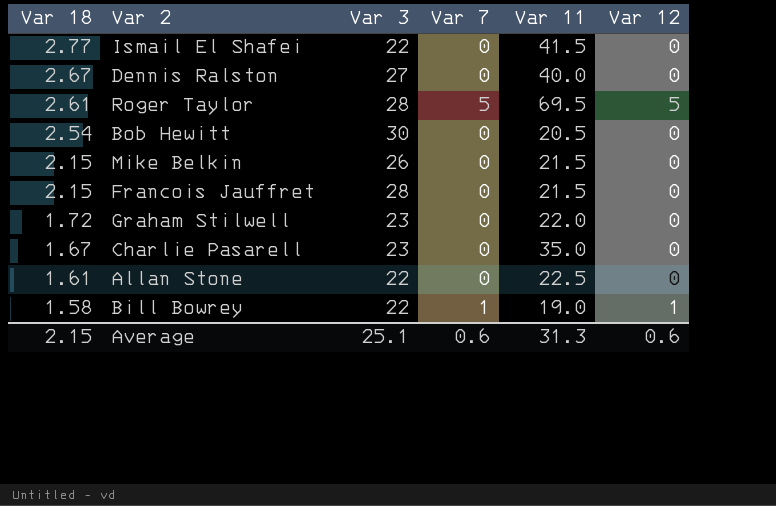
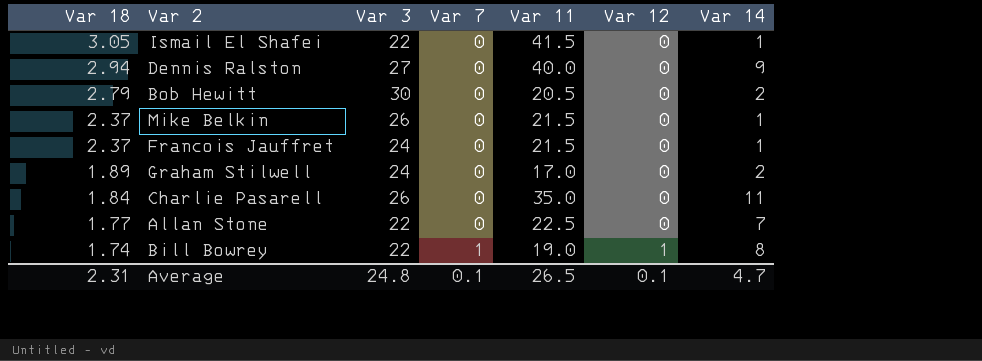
column Var 14 | position: none -> 7
row Roger Taylor: 2.61 | 28 | 5 | 69.5 | 5 -> none
Ismail El Shafei | Var 18: 2.77 -> 3.05
Dennis Ralston | Var 18: 2.67 -> 2.94
Bob Hewitt | Var 18: 2.54 -> 2.79
Mike Belkin | Var 18: 2.15 -> 2.37
Francois Jauffret | Var 18: 2.15 -> 2.37
Francois Jauffret | Var 3: 28 -> 24
Graham Stilwell | Var 18: 1.72 -> 1.89
Graham Stilwell | Var 3: 23 -> 24
Graham Stilwell | Var 11: 22.0 -> 17.0
Charlie Pasarell | Var 18: 1.67 -> 1.84
Charlie Pasarell | Var 3: 23 -> 26
Allan Stone | Var 18: 1.61 -> 1.77
Bill Bowrey | Var 18: 1.58 -> 1.74
Average | Var 18: 2.15 -> 2.31
Average | Var 3: 25.1 -> 24.8
Average | Var 7: 0.6 -> 0.1
Average | Var 11: 31.3 -> 26.5
Average | Var 12: 0.6 -> 0.1

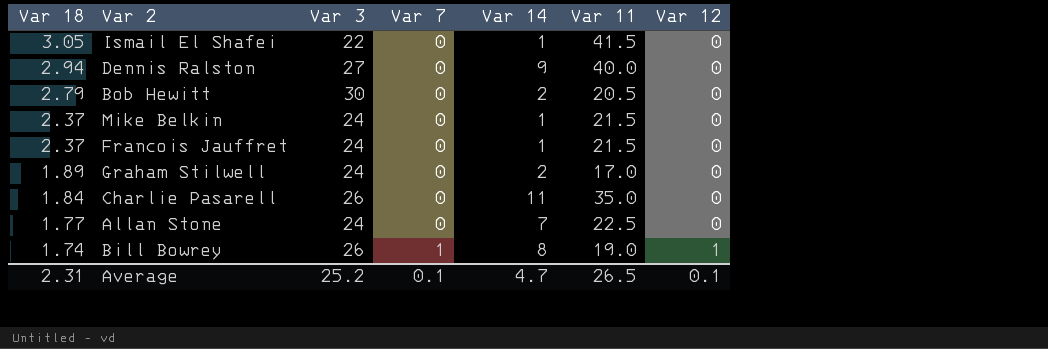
column Var 14 | position: 7 -> 5
Mike Belkin | Var 3: 26 -> 24
Allan Stone | Var 3: 22 -> 24
Bill Bowrey | Var 3: 22 -> 26
Average | Var 3: 24.8 -> 25.2

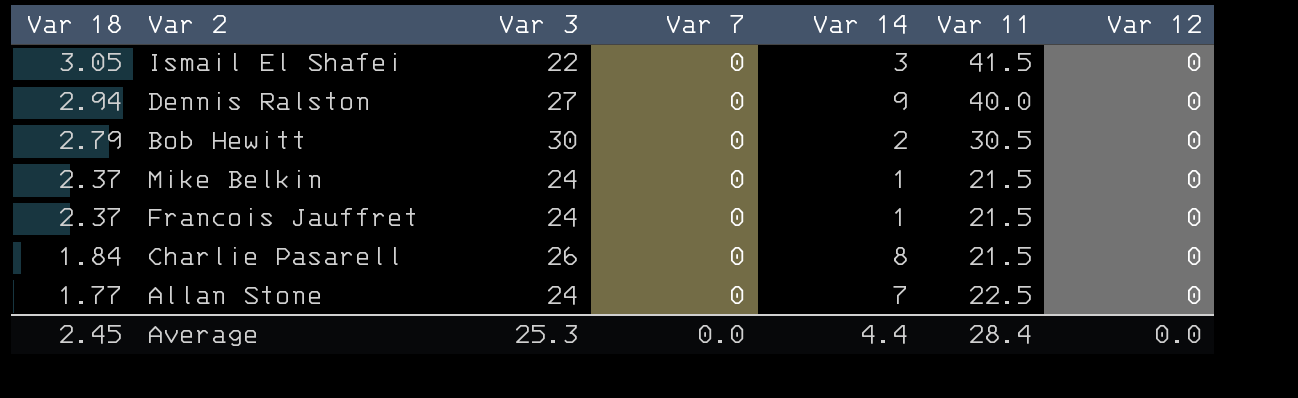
row Graham Stilwell: 1.89 | 24 | 0 | 2 | 17.0 | 0 -> none
row Bill Bowrey: 1.74 | 26 | 1 | 8 | 19.0 | 1 -> none
Ismail El Shafei | Var 14: 1 -> 3
Bob Hewitt | Var 11: 20.5 -> 30.5
Charlie Pasarell | Var 14: 11 -> 8
Charlie Pasarell | Var 11: 35.0 -> 21.5
Average | Var 18: 2.31 -> 2.45
Average | Var 3: 25.2 -> 25.3
Average | Var 7: 0.1 -> 0.0
Average | Var 14: 4.7 -> 4.4
Average | Var 11: 26.5 -> 28.4
Average | Var 12: 0.1 -> 0.0

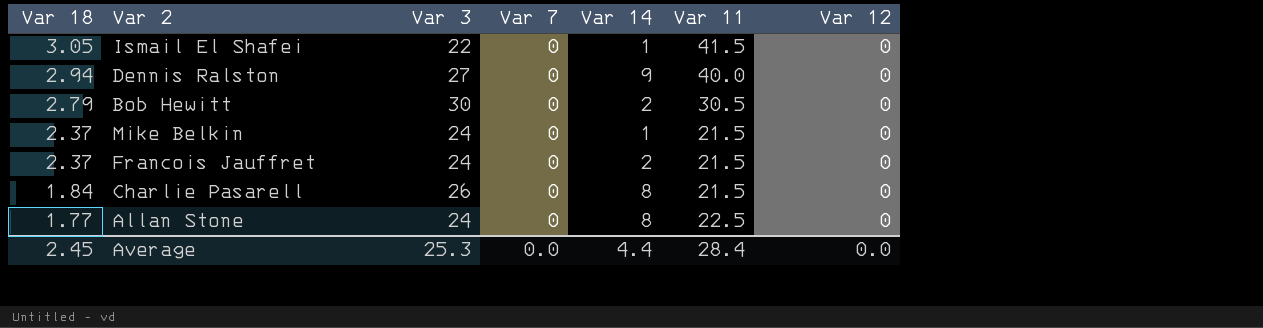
Ismail El Shafei | Var 14: 3 -> 1
Francois Jauffret | Var 14: 1 -> 2
Allan Stone | Var 14: 7 -> 8

